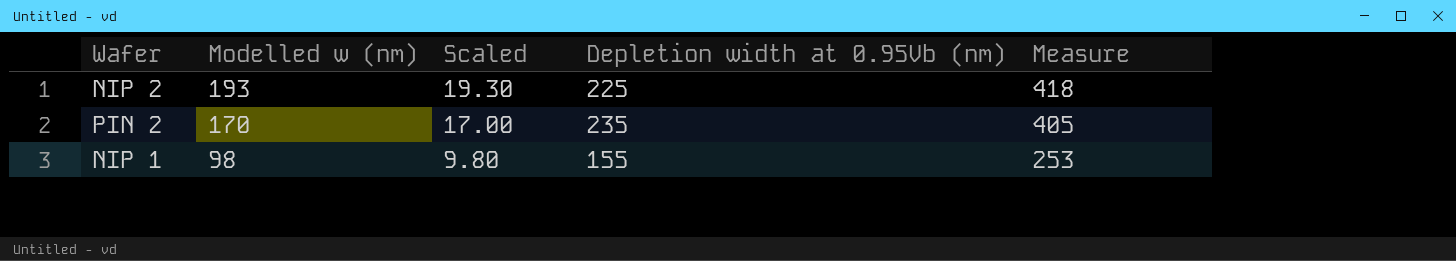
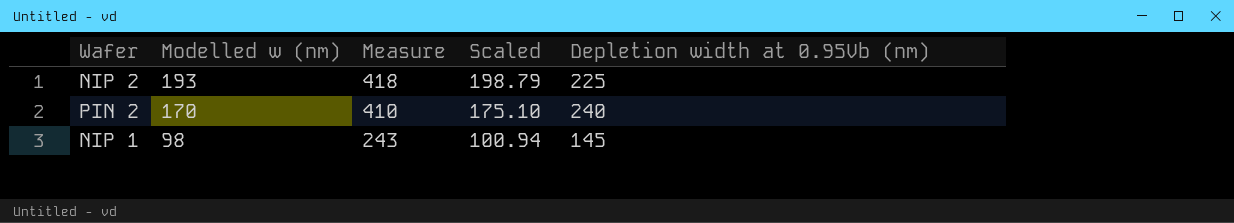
column Measure | position: 5 -> 3
column Scaled | formula: [Modelled w (nm)] * 0.1 -> [Modelled w (nm)] * 1.03
PIN 2 | Measure: 405 -> 410
PIN 2 | Depletion width at 0.95Vb (nm): 235 -> 240
NIP 1 | Measure: 253 -> 243
NIP 1 | Depletion width at 0.95Vb (nm): 155 -> 145

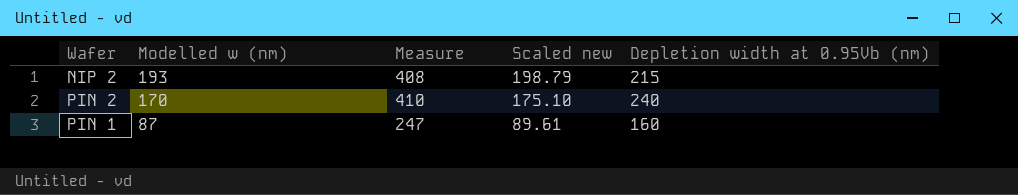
column name: Scaled -> Scaled new
row NIP 1: 98 | 243 | 100.94 | 145 -> none
NIP 2 | Measure: 418 -> 408
NIP 2 | Depletion width at 0.95Vb (nm): 225 -> 215
row PIN 1: none -> 87 | 247 | 89.61 | 160

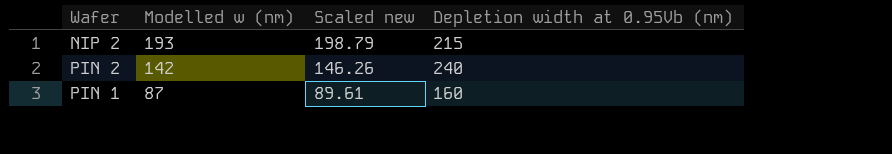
column Measure | formula: [Modelled w (nm)] + [Depletion width at 0.95Vb (nm)] -> none
PIN 2 | Modelled w (nm): 170 -> 142
PIN 2 | Scaled new: 175.10 -> 146.26

